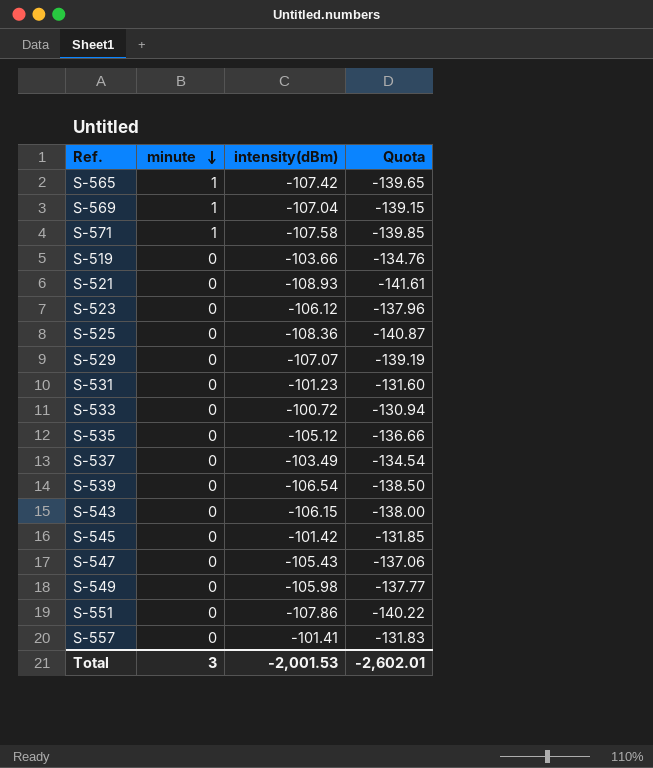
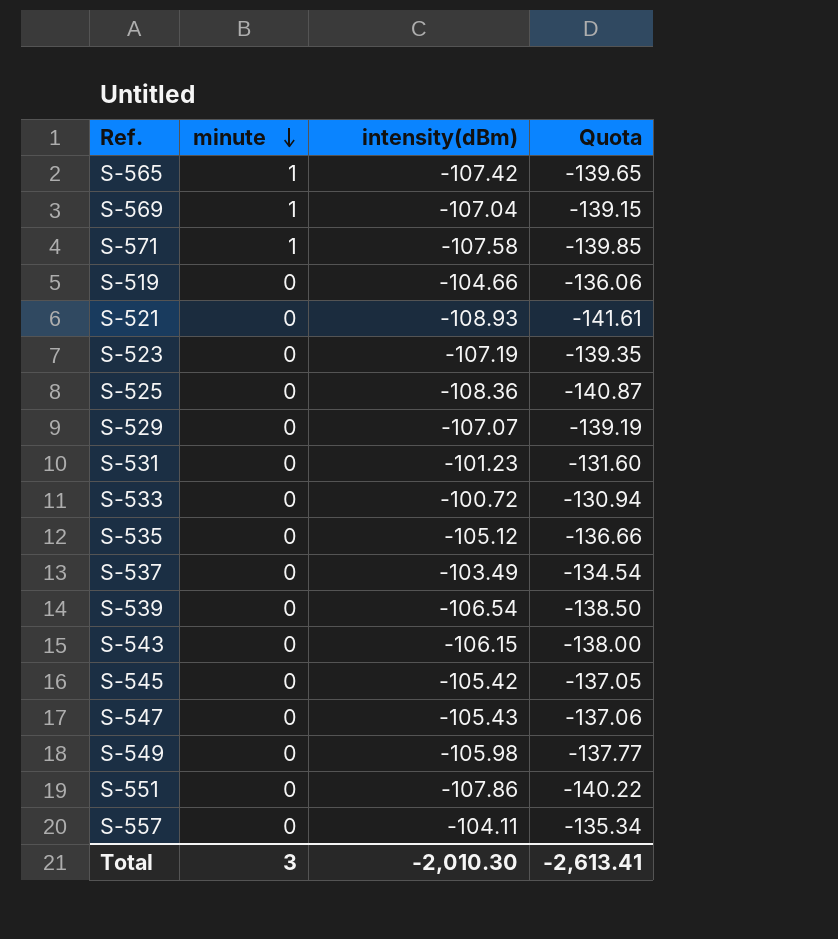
S-519 | intensity(dBm): -103.66 -> -104.66
S-519 | Quota: -134.76 -> -136.06
S-523 | intensity(dBm): -106.12 -> -107.19
S-523 | Quota: -137.96 -> -139.35
S-545 | intensity(dBm): -101.42 -> -105.42
S-545 | Quota: -131.85 -> -137.05
S-557 | intensity(dBm): -101.41 -> -104.11
S-557 | Quota: -131.83 -> -135.34
Total | intensity(dBm): -2,001.53 -> -2,010.30
Total | Quota: -2,602.01 -> -2,613.41

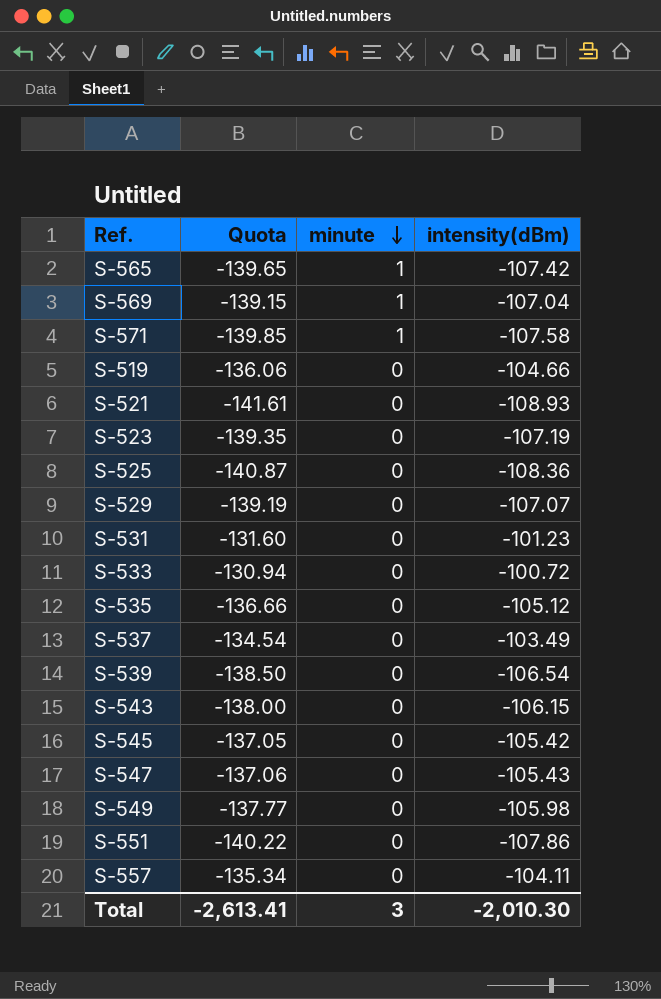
column Quota | position: 4 -> 2

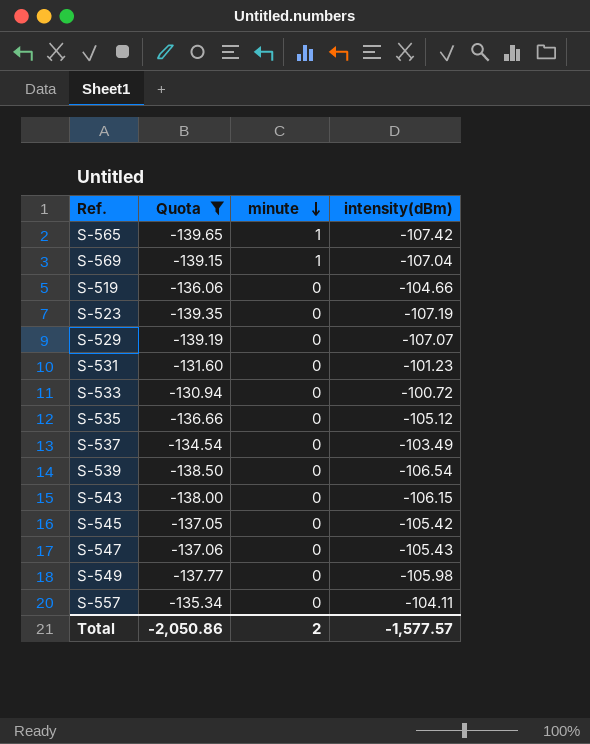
filter: none -> Quota >= -139.65
Total | Quota: -2,613.41 -> -2,050.86
Total | minute: 3 -> 2
Total | intensity(dBm): -2,010.30 -> -1,577.57

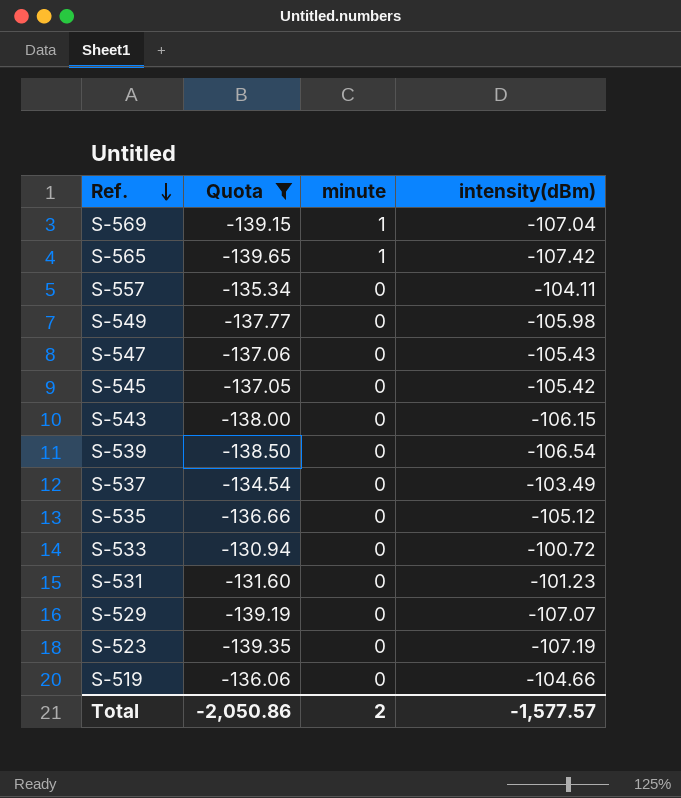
row order: minute descending -> Ref. descending

